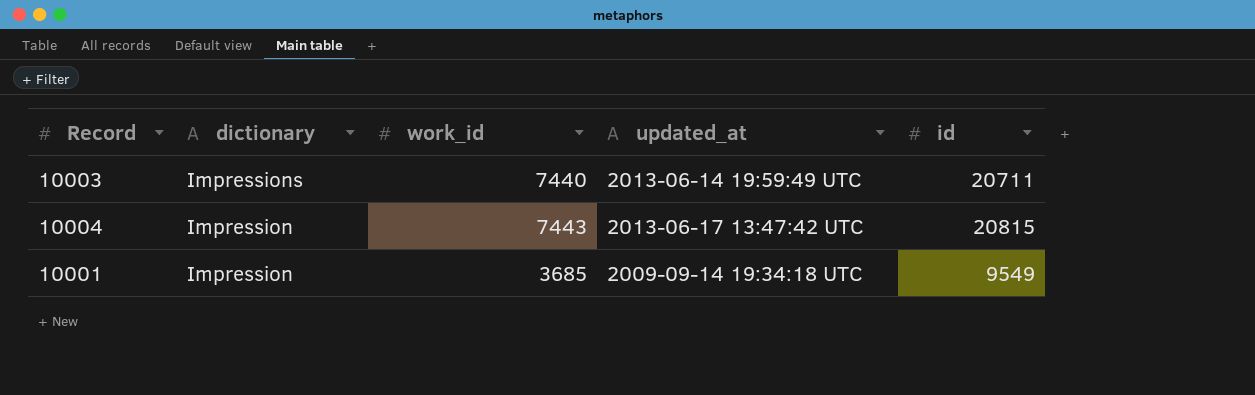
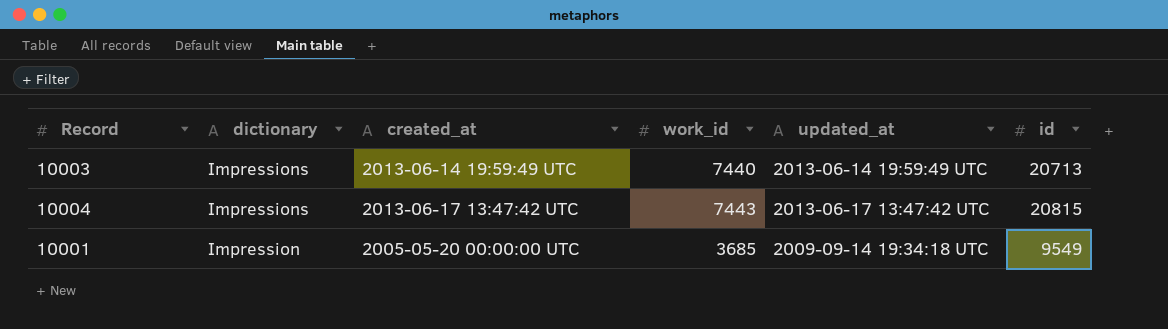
column created_at | position: none -> 3
10003 | id: 20711 -> 20713
10004 | dictionary: Impression -> Impressions

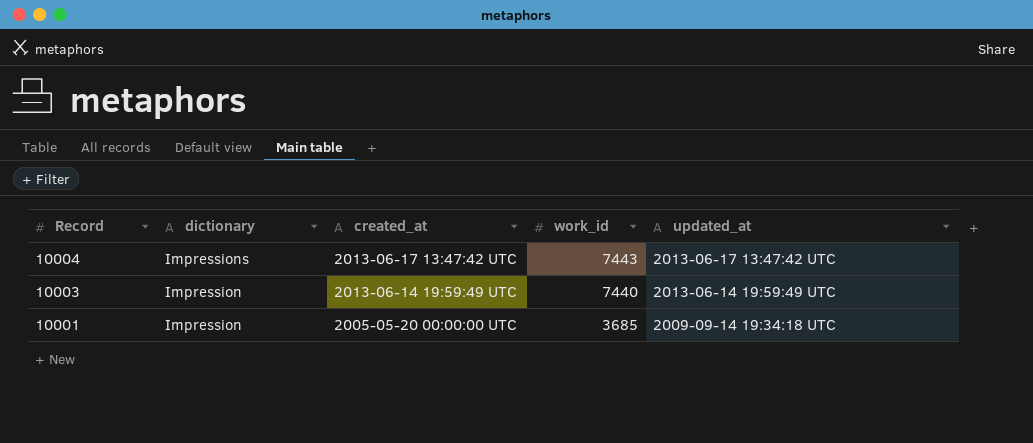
row order: dictionary descending -> Record descending
column id | position: 6 -> none
10003 | dictionary: Impressions -> Impression

